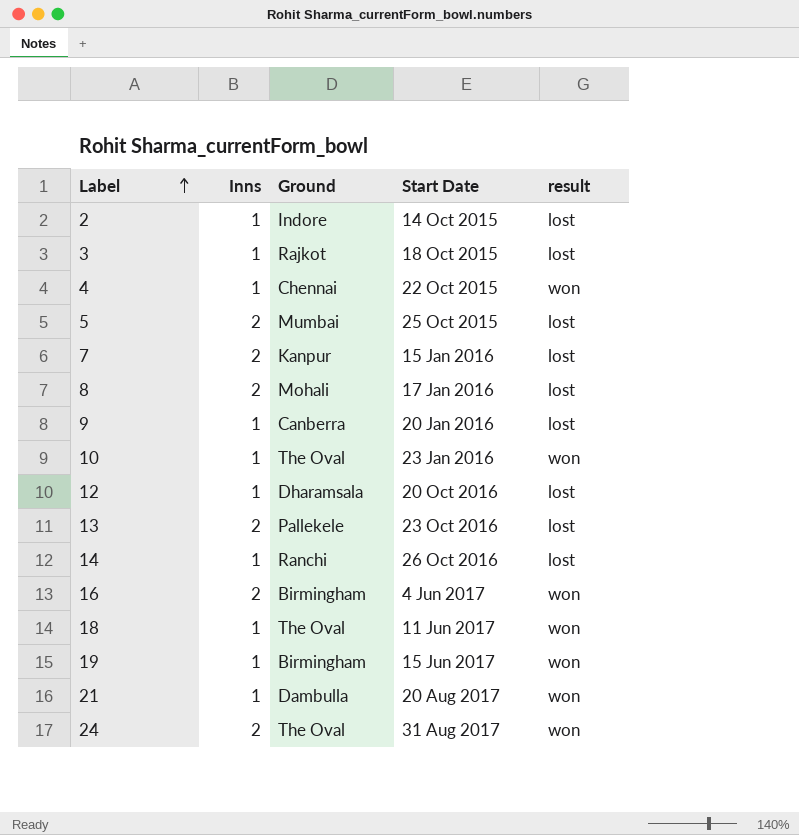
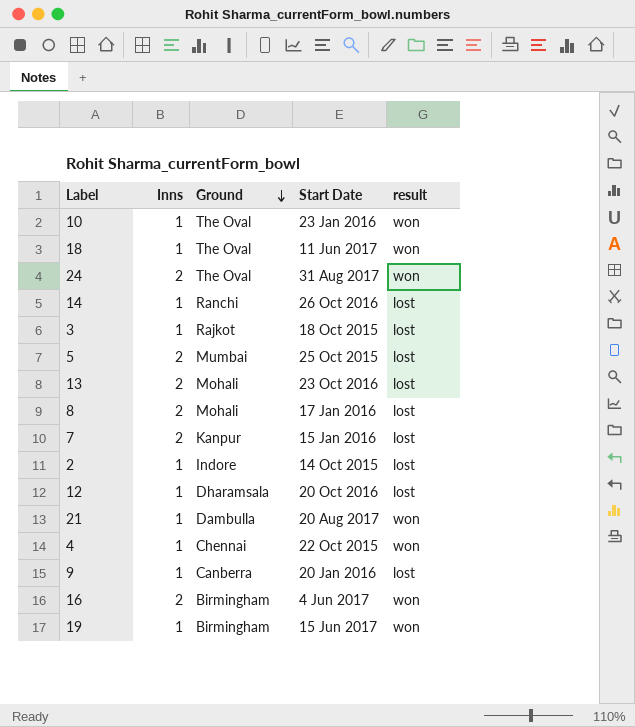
row order: Label ascending -> Ground descending
13 | Ground: Pallekele -> Mohali

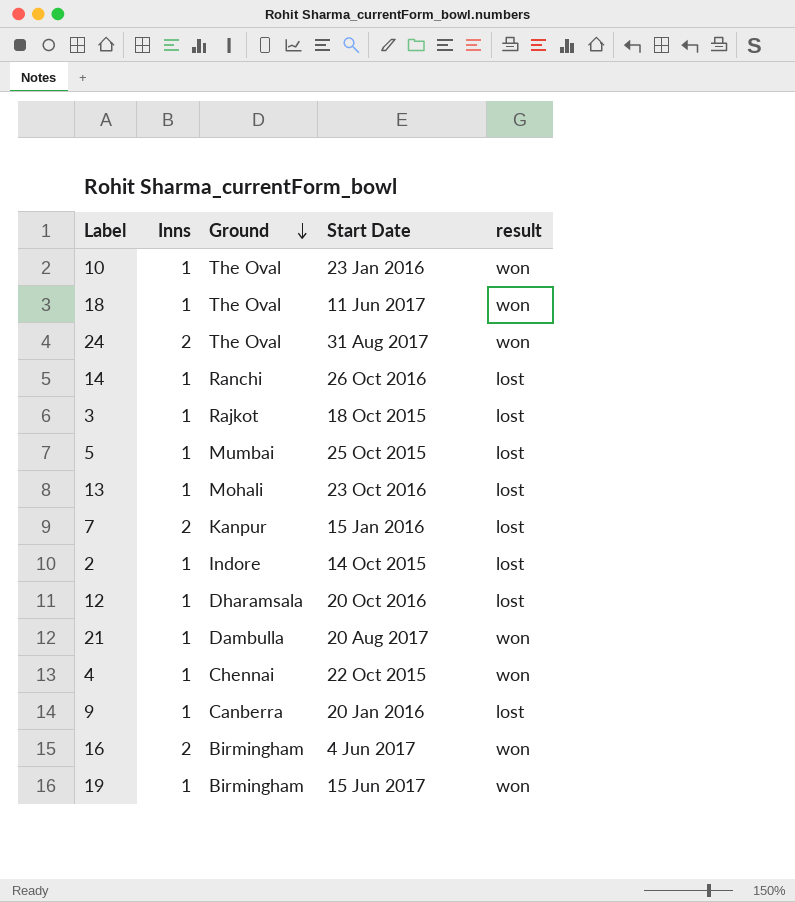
row 8: 2 | Mohali | 17 Jan 2016 | lost -> none
5 | Inns: 2 -> 1
13 | Inns: 2 -> 1

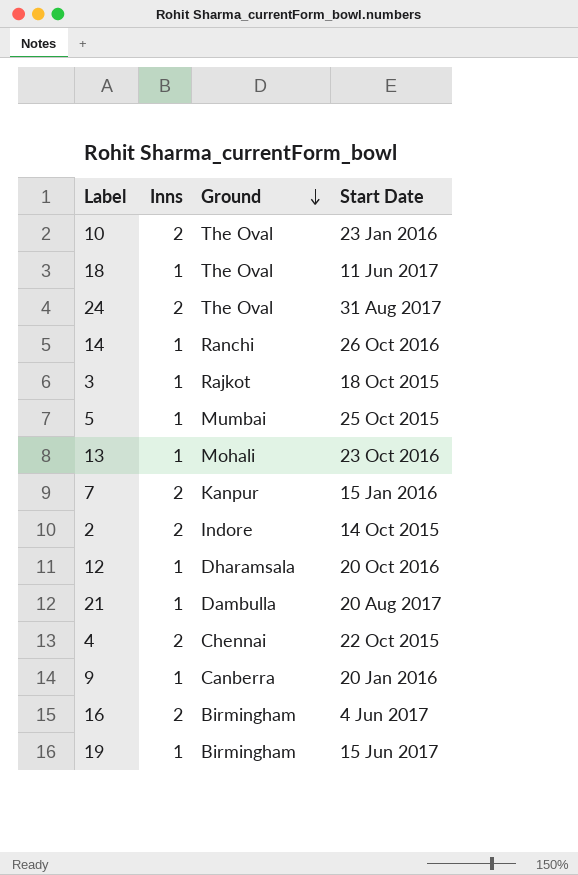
column result | position: 5 -> none
10 | Inns: 1 -> 2
2 | Inns: 1 -> 2
4 | Inns: 1 -> 2

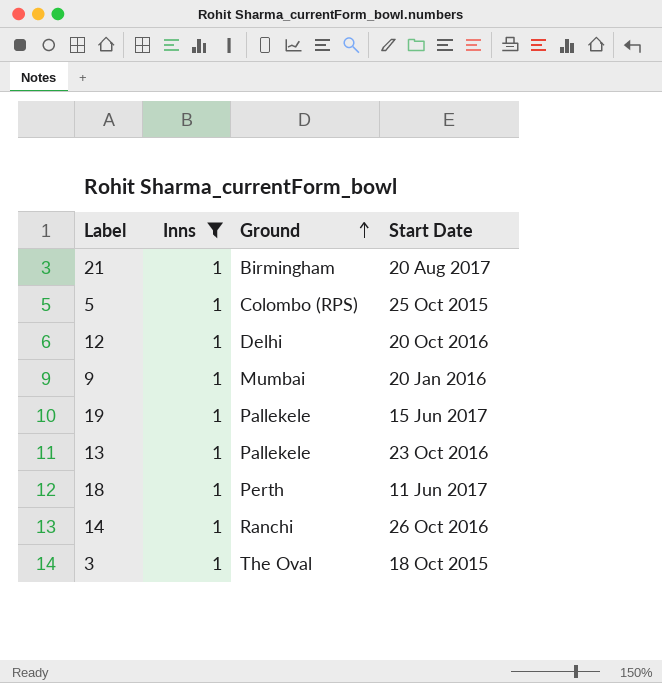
filter: none -> Inns = 1
row order: Ground descending -> Ground ascending
21 | Ground: Dambulla -> Birmingham
5 | Ground: Mumbai -> Colombo (RPS)
12 | Ground: Dharamsala -> Delhi
9 | Ground: Canberra -> Mumbai
19 | Ground: Birmingham -> Pallekele
13 | Ground: Mohali -> Pallekele
18 | Ground: The Oval -> Perth
3 | Ground: Rajkot -> The Oval

